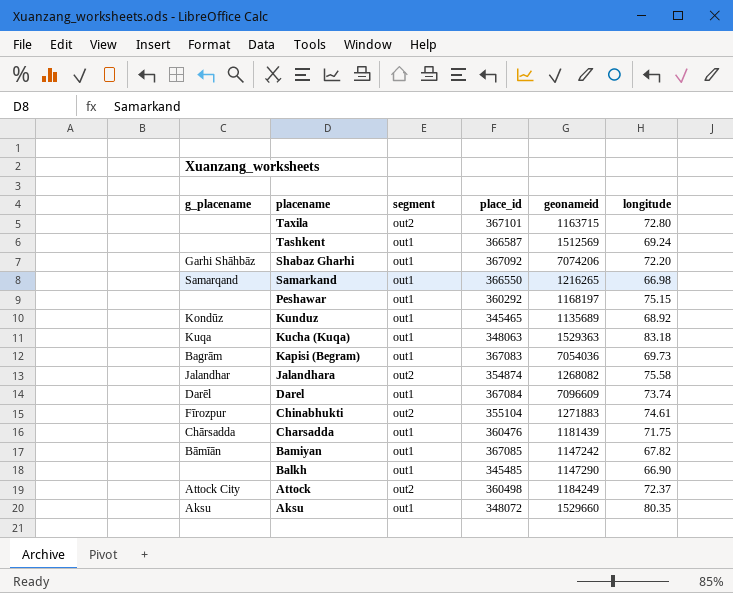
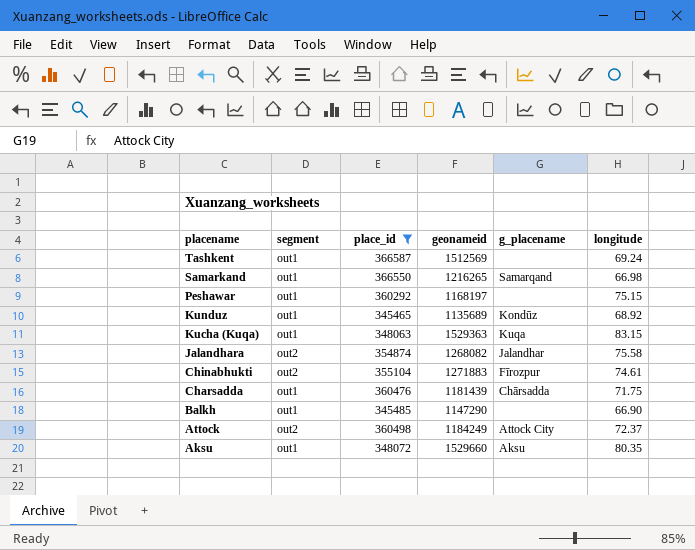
filter: none -> place_id <= 366587
column g_placename | position: 1 -> 5
Kucha (Kuqa) | longitude: 83.18 -> 83.15

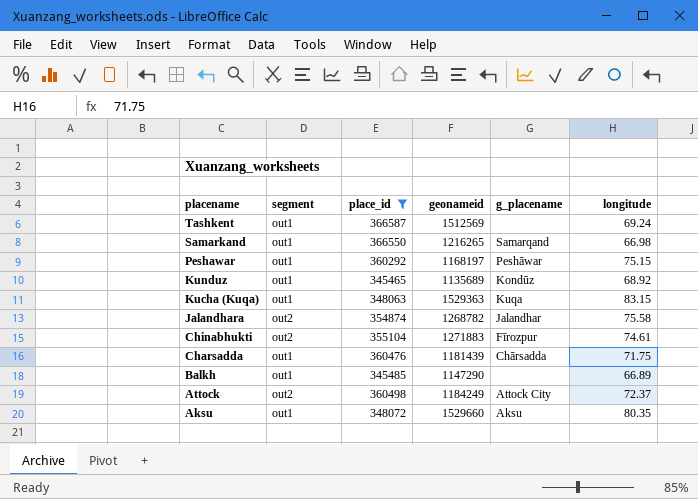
Peshawar | g_placename: none -> Peshāwar
Jalandhara | geonameid: 1268082 -> 1268782
Balkh | longitude: 66.90 -> 66.89

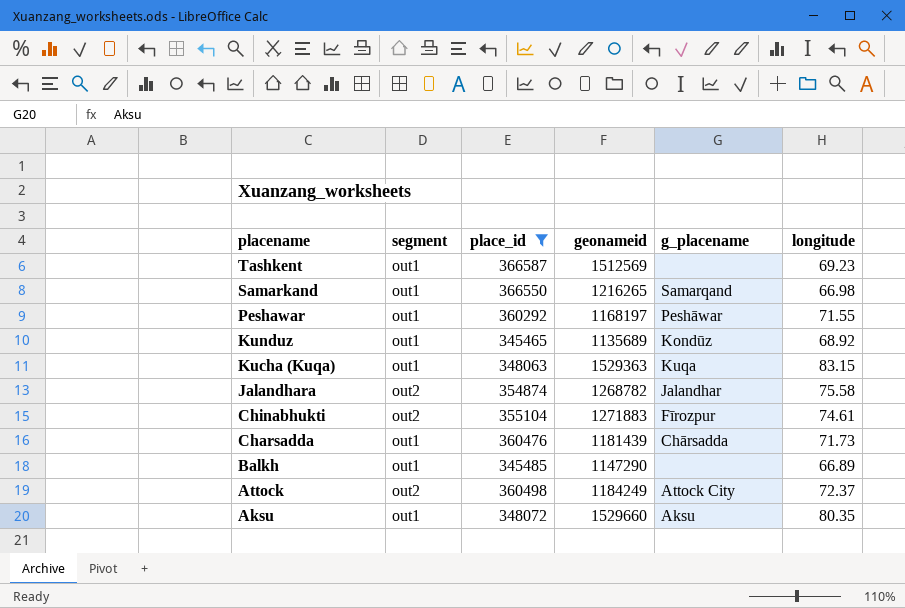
Tashkent | longitude: 69.24 -> 69.23
Peshawar | longitude: 75.15 -> 71.55
Charsadda | longitude: 71.75 -> 71.73

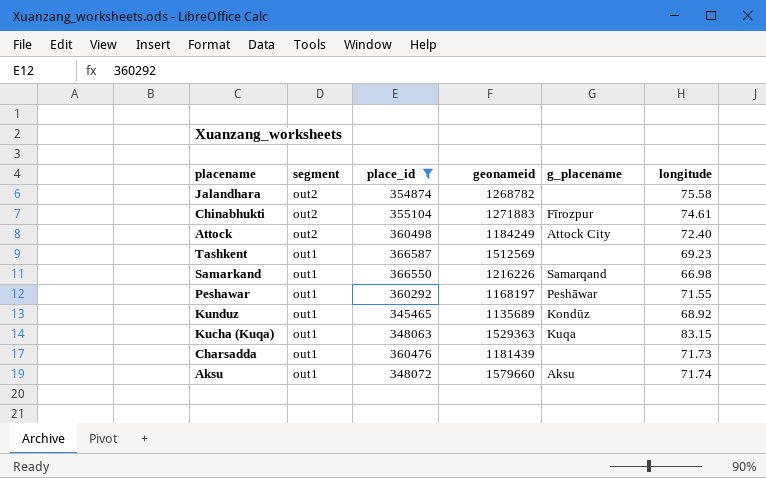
row order: placename descending -> segment descending
row Balkh: out1 | 345485 | 1147290 | none | 66.89 -> none
Jalandhara | g_placename: Jalandhar -> none
Attock | longitude: 72.37 -> 72.40
Samarkand | geonameid: 1216265 -> 1216226
Charsadda | g_placename: Chārsadda -> none
Aksu | geonameid: 1529660 -> 1579660
Aksu | longitude: 80.35 -> 71.74

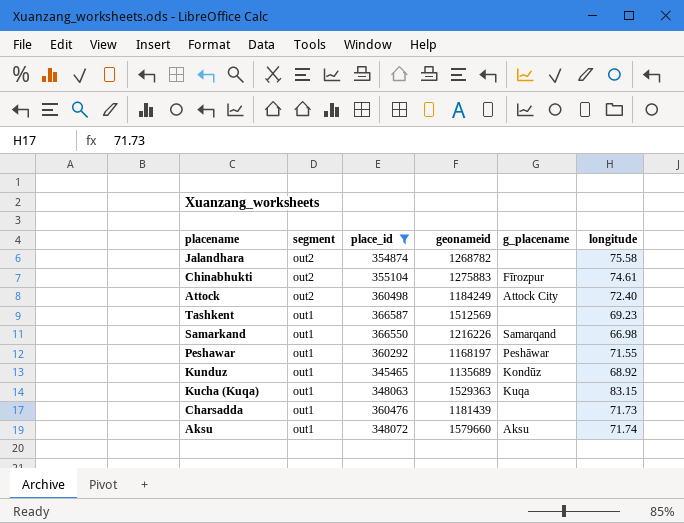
Chinabhukti | geonameid: 1271883 -> 1275883

